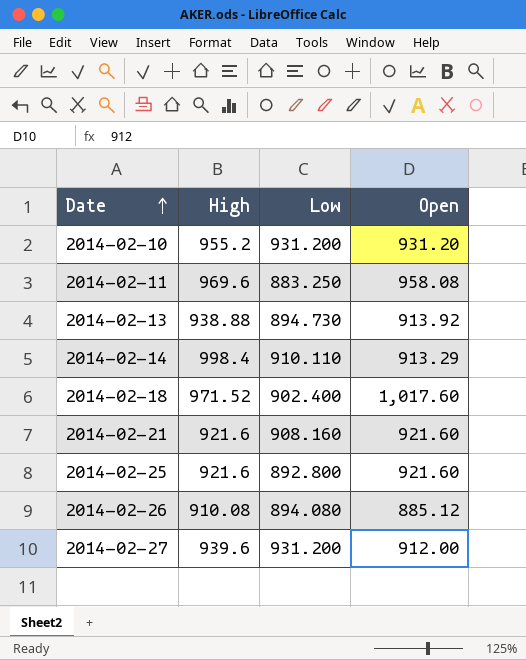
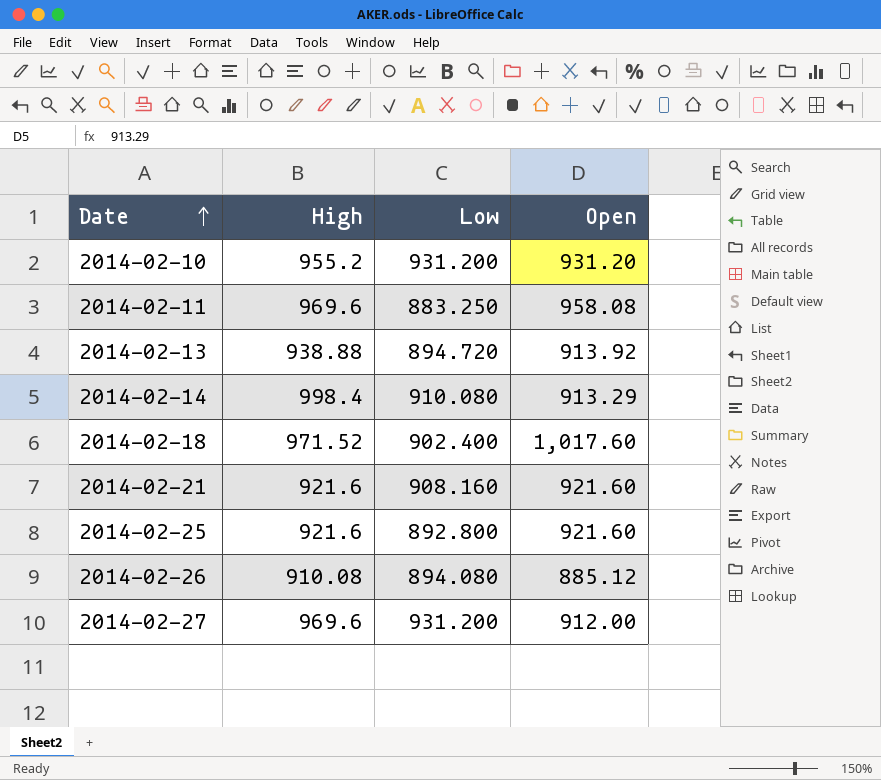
2014-02-13 | Low: 894.730 -> 894.720
2014-02-14 | Low: 910.110 -> 910.080
2014-02-27 | High: 939.6 -> 969.6

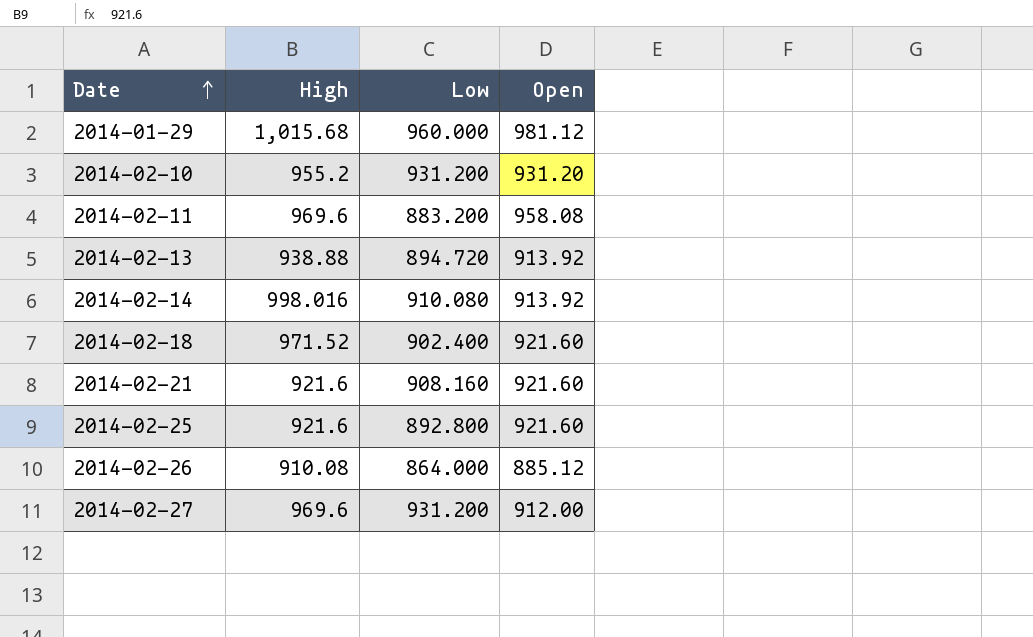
row 2014-01-29: none -> 1,015.68 | 960.000 | 981.12
2014-02-11 | Low: 883.250 -> 883.200
2014-02-14 | High: 998.4 -> 998.016
2014-02-14 | Open: 913.29 -> 913.92
2014-02-18 | Open: 1,017.60 -> 921.60
2014-02-26 | Low: 894.080 -> 864.000

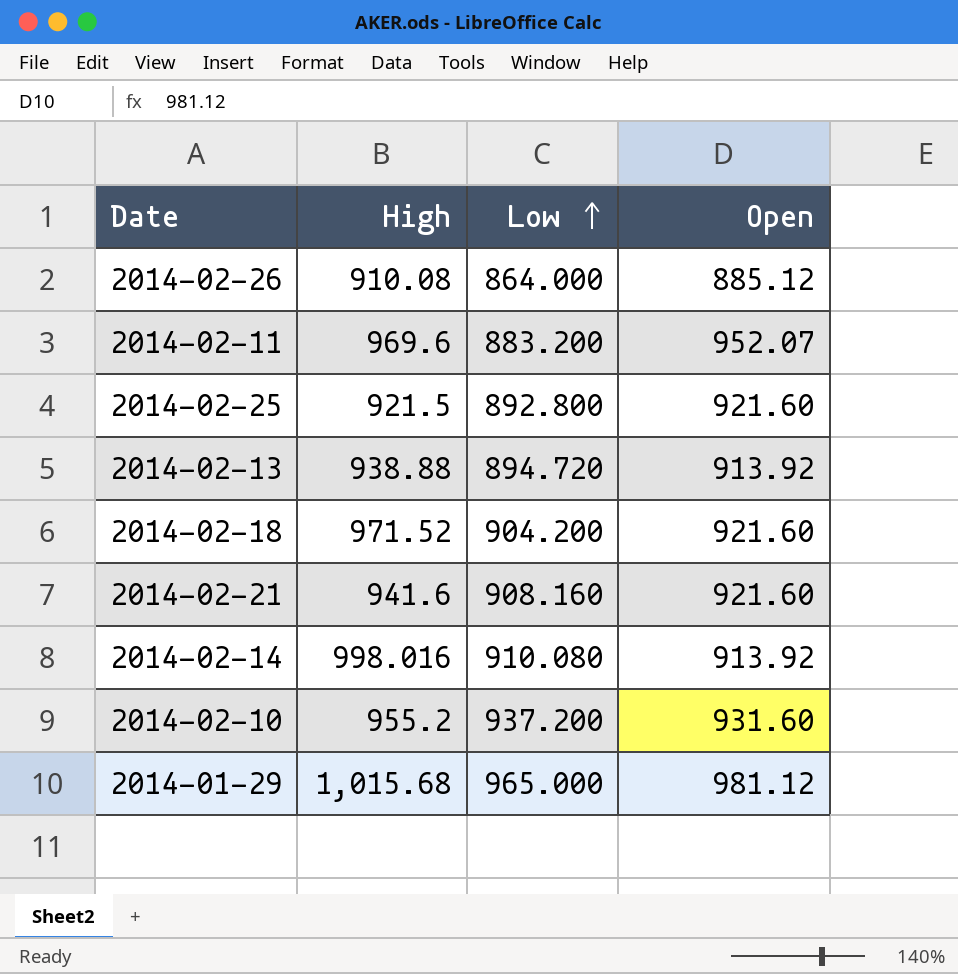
row order: Date ascending -> Low ascending
row 2014-02-27: 969.6 | 931.200 | 912.00 -> none
2014-02-11 | Open: 958.08 -> 952.07
2014-02-25 | High: 921.6 -> 921.5
2014-02-18 | Low: 902.400 -> 904.200
2014-02-21 | High: 921.6 -> 941.6
2014-02-10 | Low: 931.200 -> 937.200
2014-02-10 | Open: 931.20 -> 931.60
2014-01-29 | Low: 960.000 -> 965.000

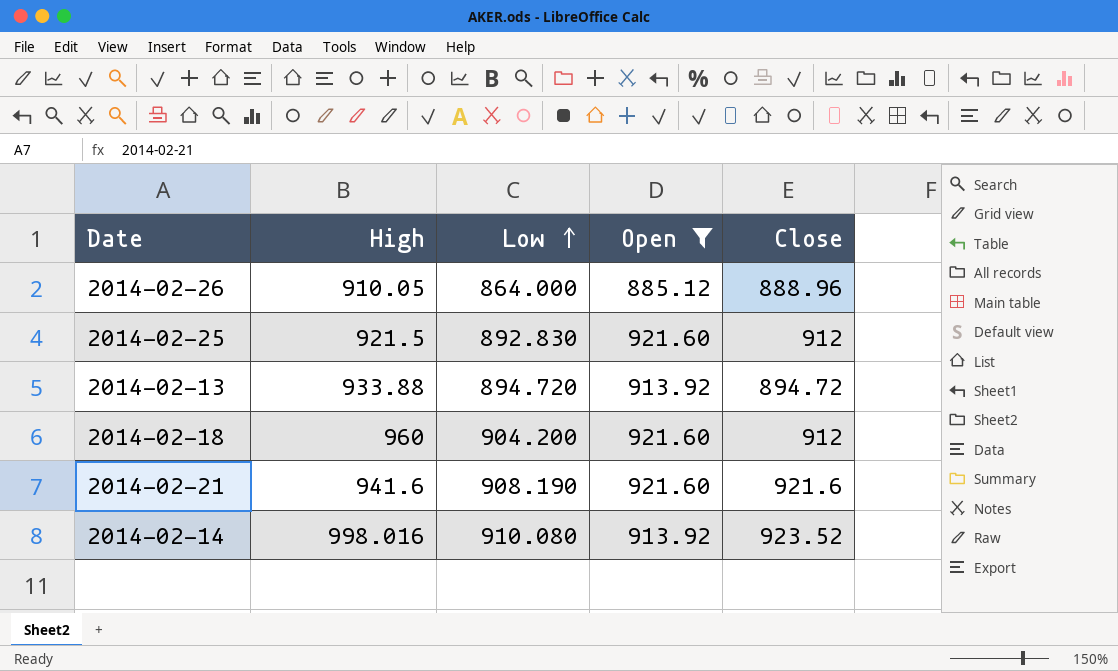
filter: none -> Open <= 921.60
column Close | position: none -> 5
2014-02-26 | High: 910.08 -> 910.05
2014-02-25 | Low: 892.800 -> 892.830
2014-02-13 | High: 938.88 -> 933.88
2014-02-18 | High: 971.52 -> 960
2014-02-21 | Low: 908.160 -> 908.190

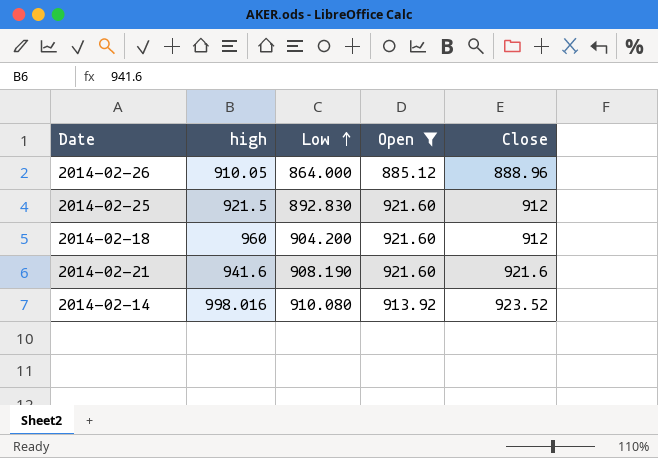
column name: High -> high
row 2014-02-13: 933.88 | 894.720 | 913.92 | 894.72 -> none

